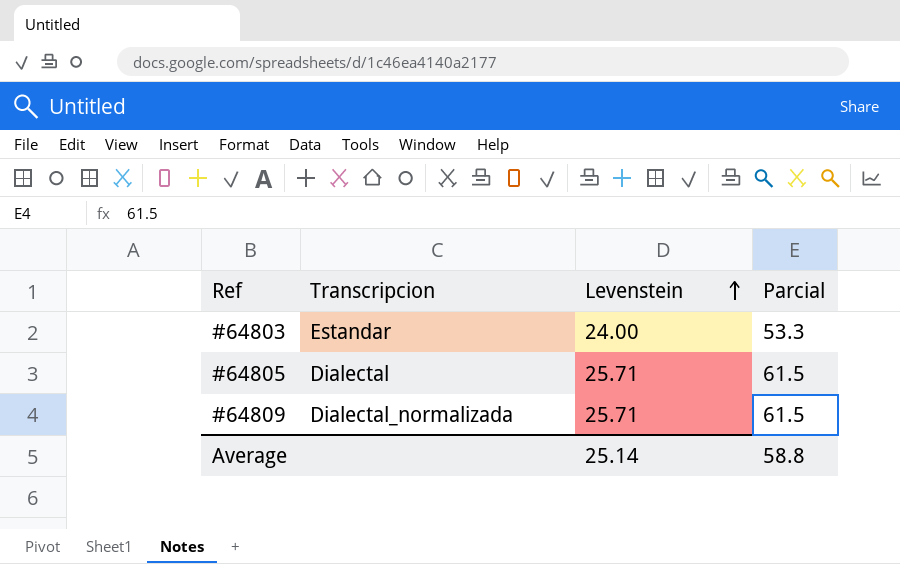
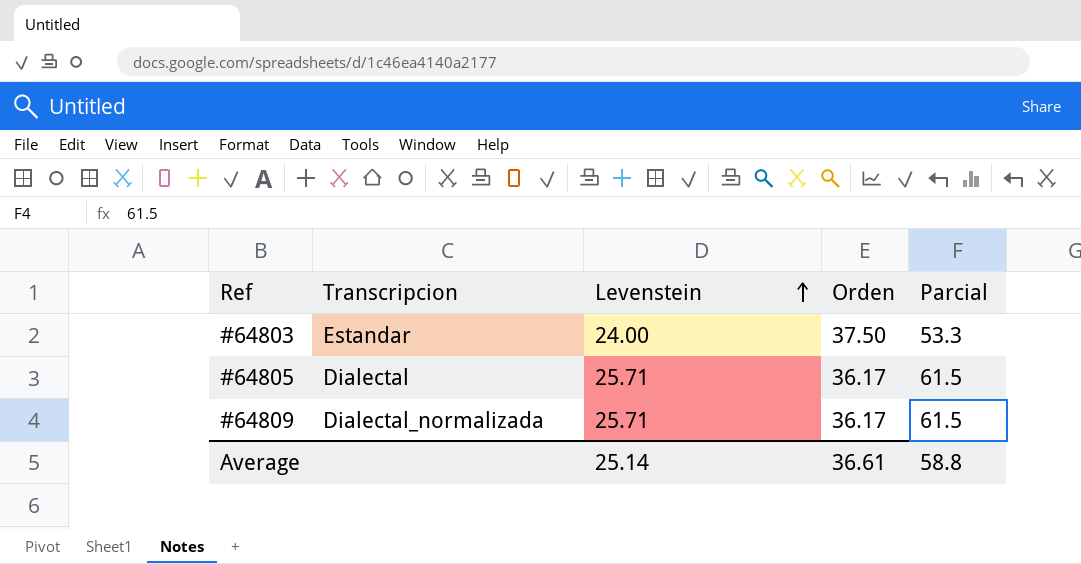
column Orden | position: none -> 4

